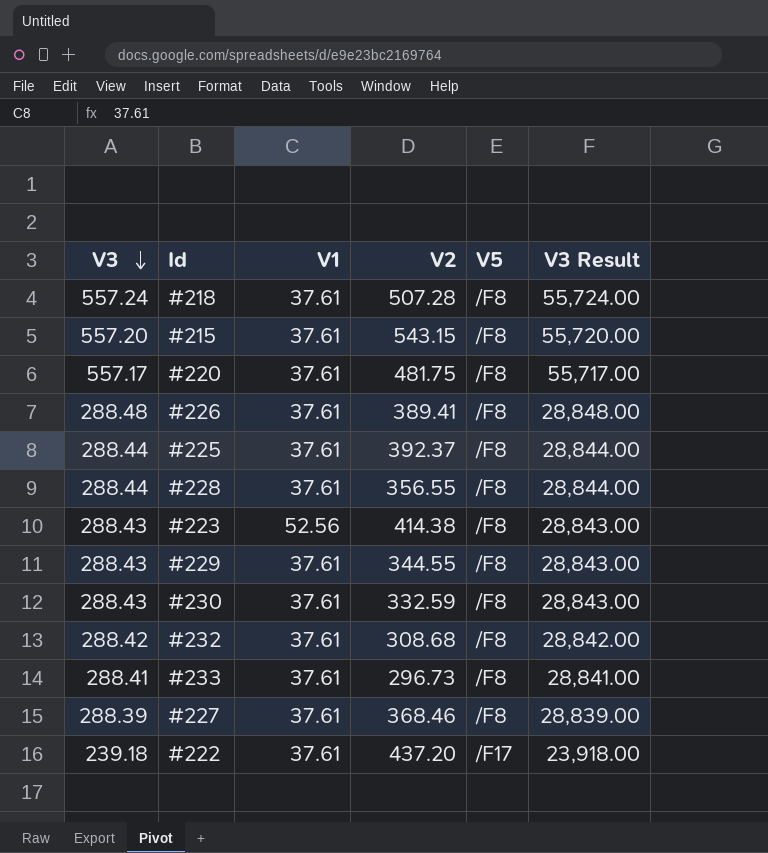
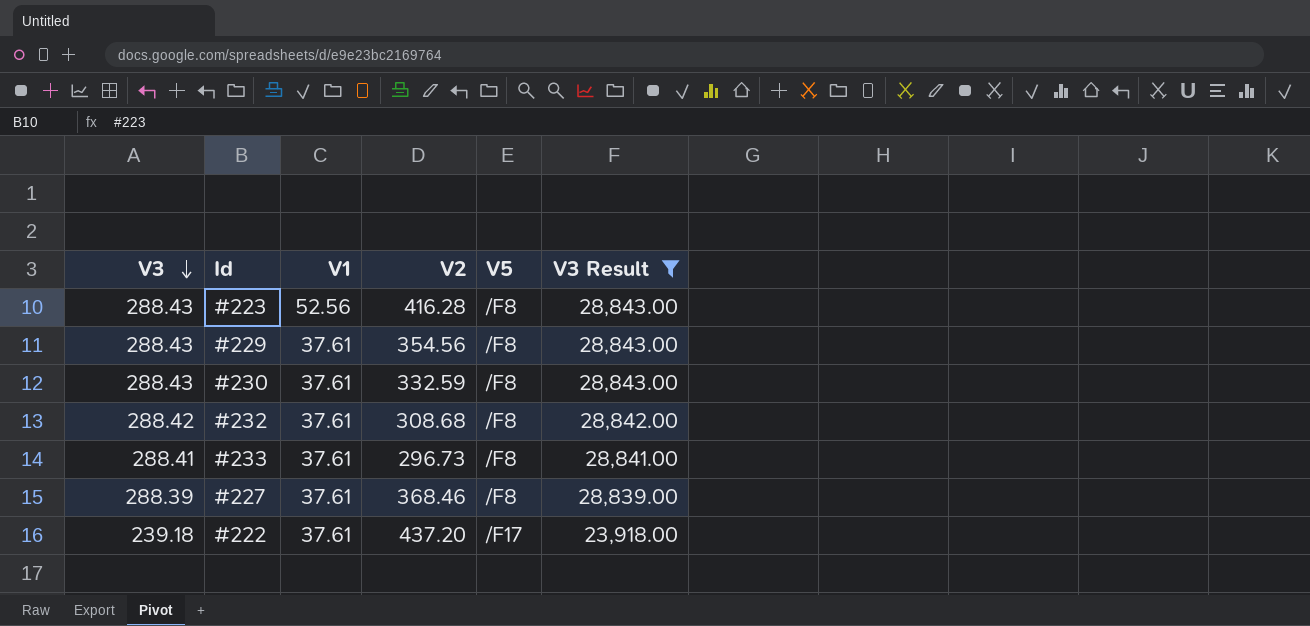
filter: none -> V3 Result <= 28,843.00
#223 | V2: 414.38 -> 416.28
#229 | V2: 344.55 -> 354.56

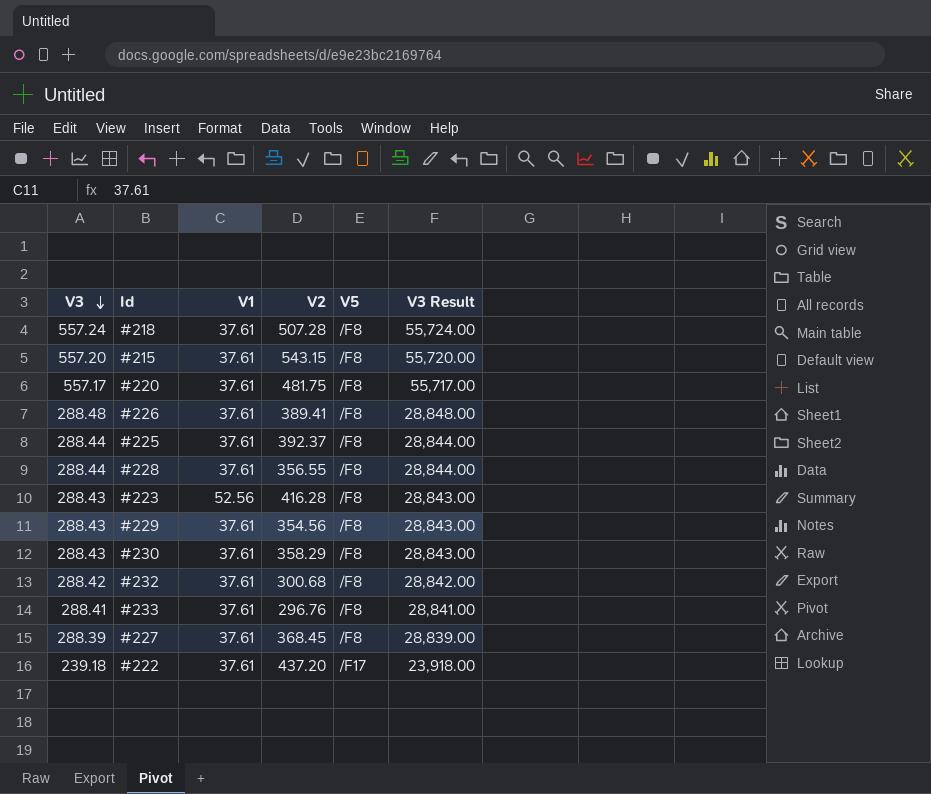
filter: V3 Result <= 28,843.00 -> none
#230 | V2: 332.59 -> 358.29
#232 | V2: 308.68 -> 300.68
#233 | V2: 296.73 -> 296.76
#227 | V2: 368.46 -> 368.45

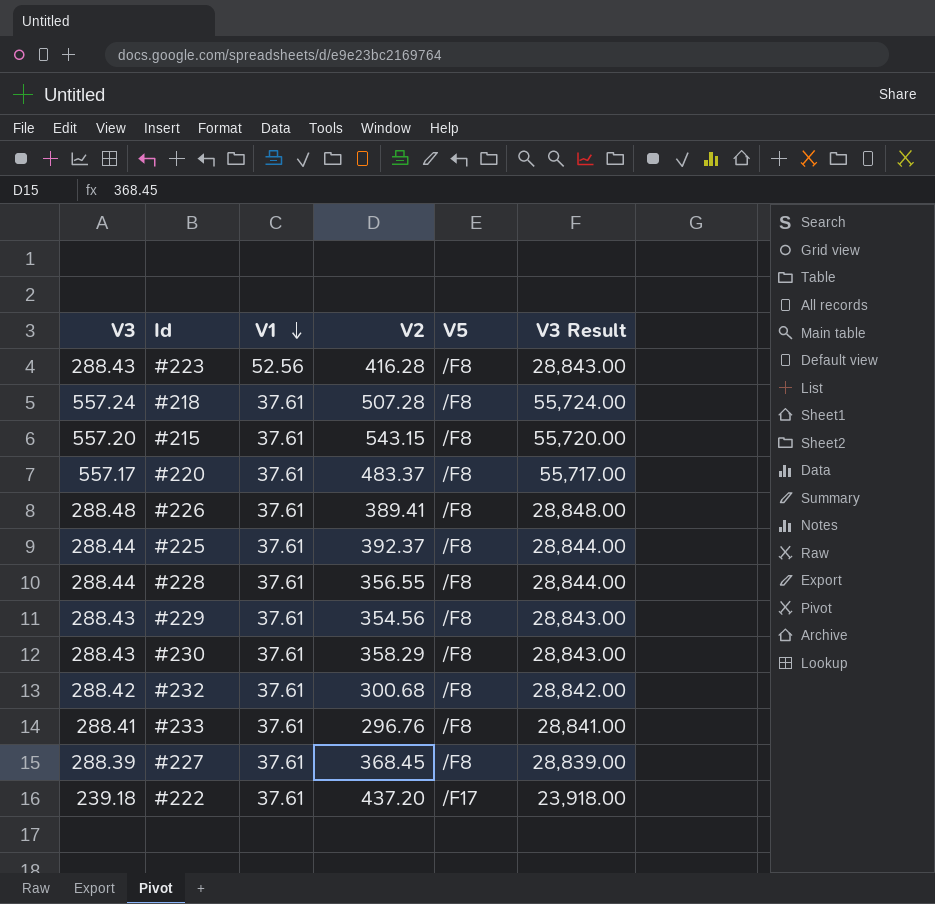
row order: V3 descending -> V1 descending
#220 | V2: 481.75 -> 483.37

